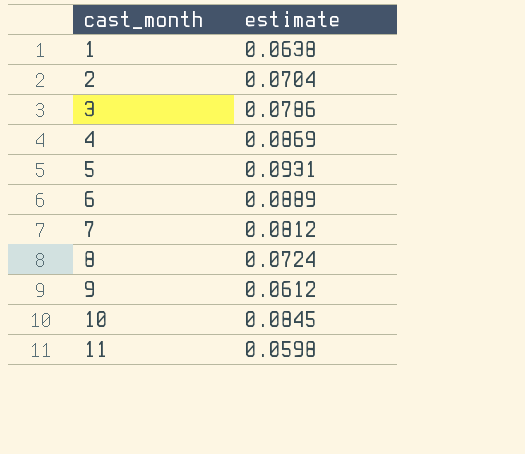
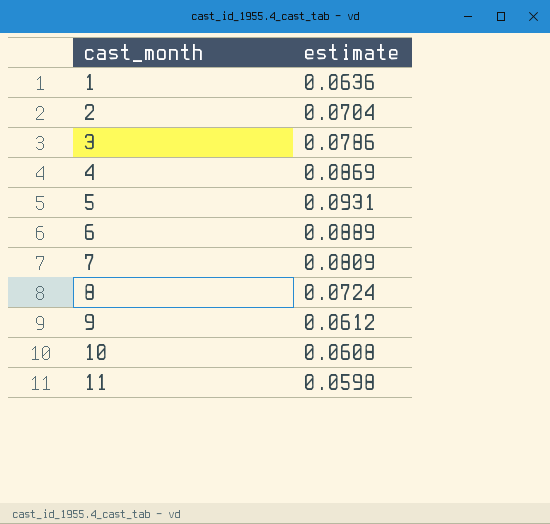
1 | estimate: 0.0638 -> 0.0636
7 | estimate: 0.0812 -> 0.0809
10 | estimate: 0.0845 -> 0.0608

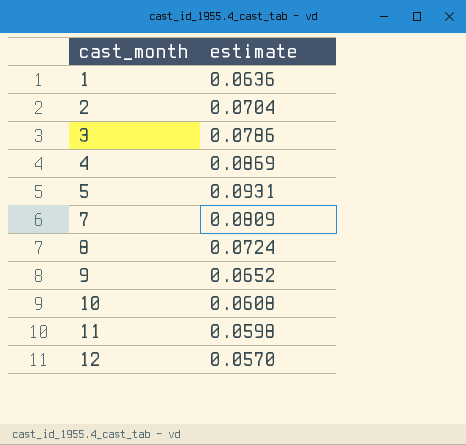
row 6: 0.0889 -> none
9 | estimate: 0.0612 -> 0.0652
row 12: none -> 0.0570

